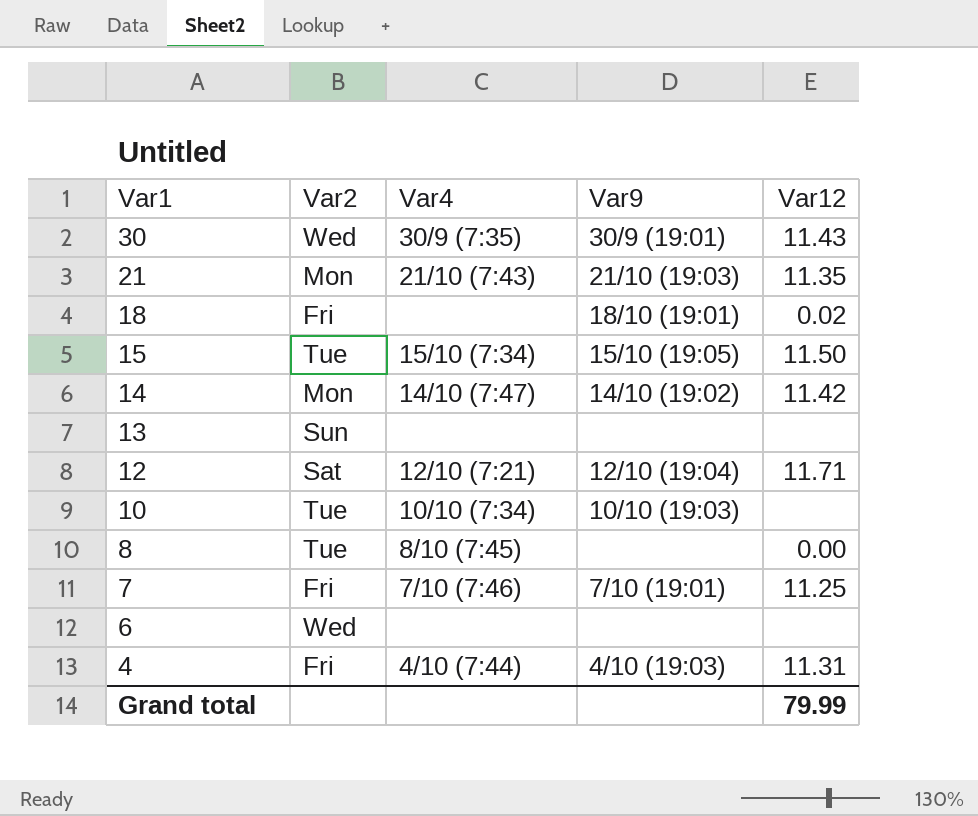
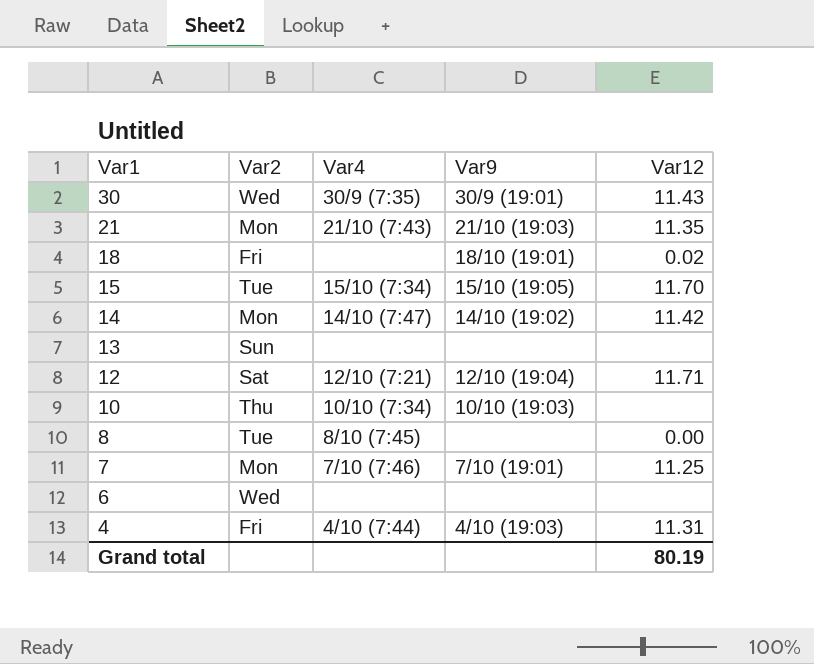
15 | Var12: 11.50 -> 11.70
10 | Var2: Tue -> Thu
7 | Var2: Fri -> Mon
Grand total | Var12: 79.99 -> 80.19

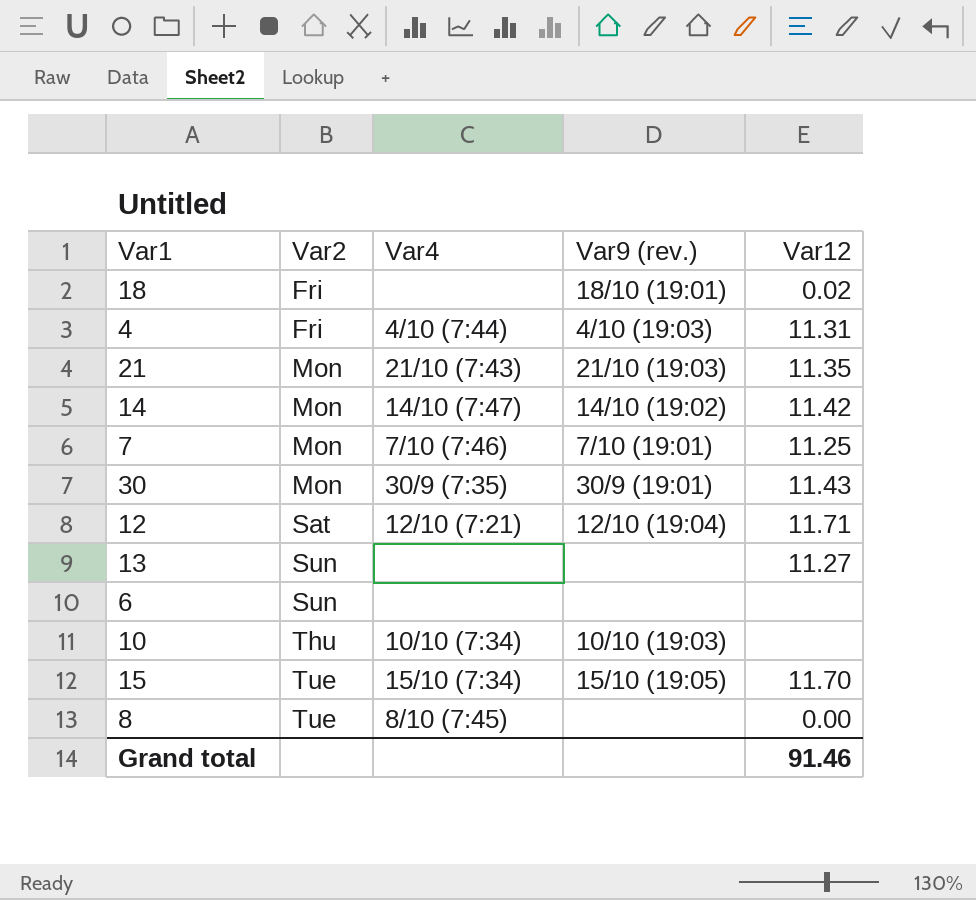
row order: Var1 descending -> Var2 ascending
column name: Var9 -> Var9 (rev.)
30 | Var2: Wed -> Mon
13 | Var12: none -> 11.27
6 | Var2: Wed -> Sun
Grand total | Var12: 80.19 -> 91.46

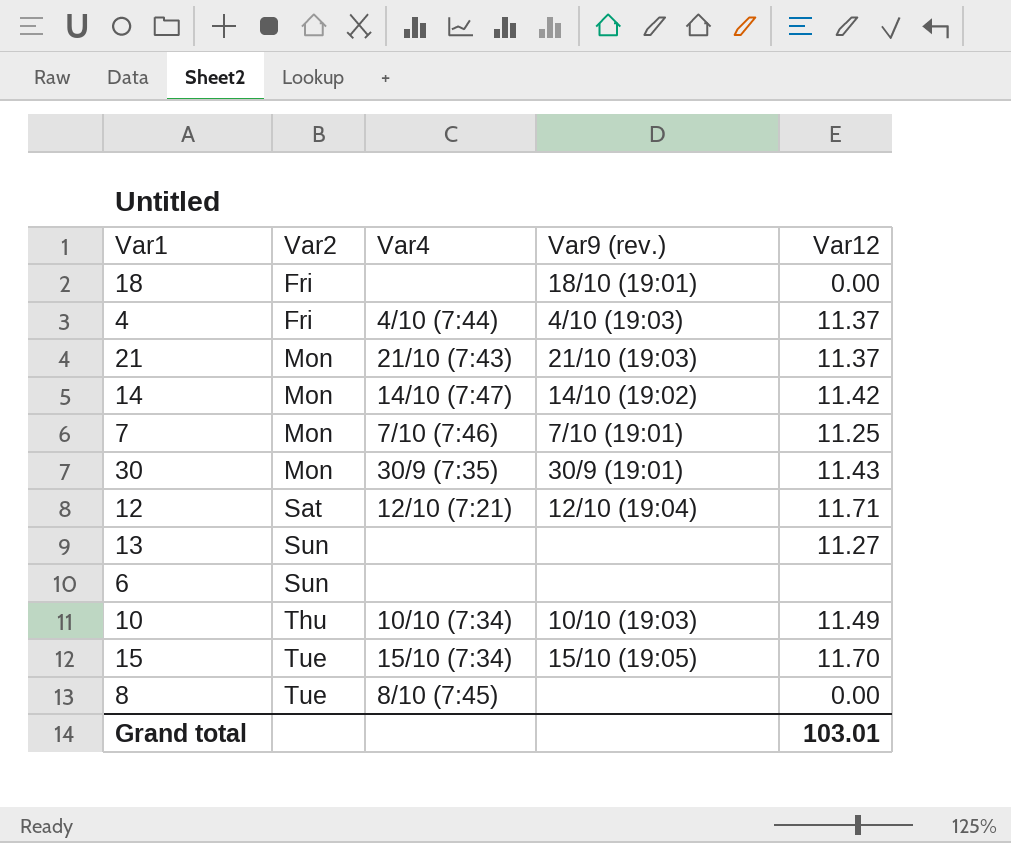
18 | Var12: 0.02 -> 0.00
4 | Var12: 11.31 -> 11.37
21 | Var12: 11.35 -> 11.37
10 | Var12: none -> 11.49
Grand total | Var12: 91.46 -> 103.01

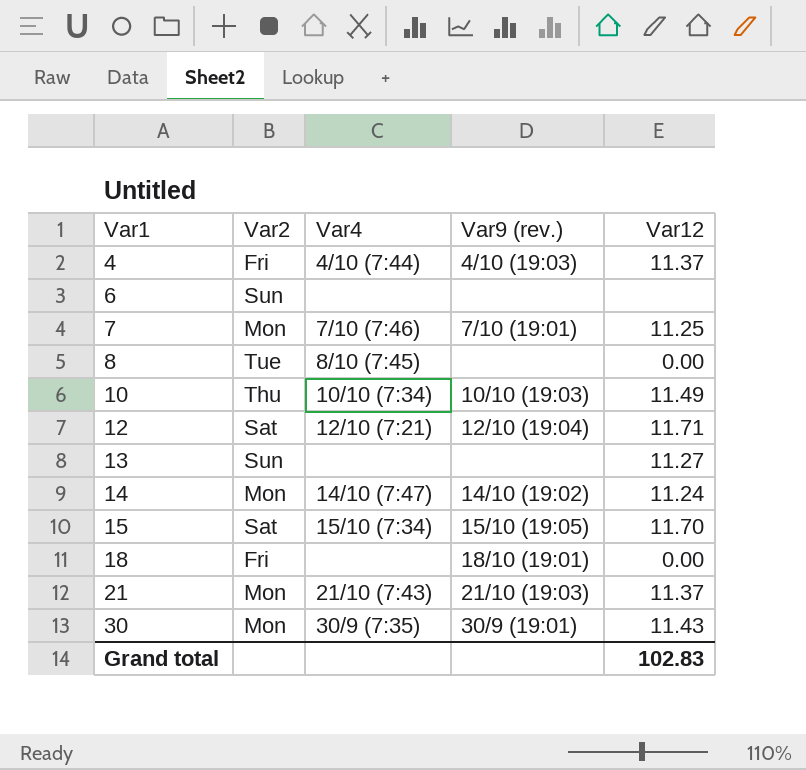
row order: Var2 ascending -> Var1 ascending
14 | Var12: 11.42 -> 11.24
15 | Var2: Tue -> Sat
Grand total | Var12: 103.01 -> 102.83

